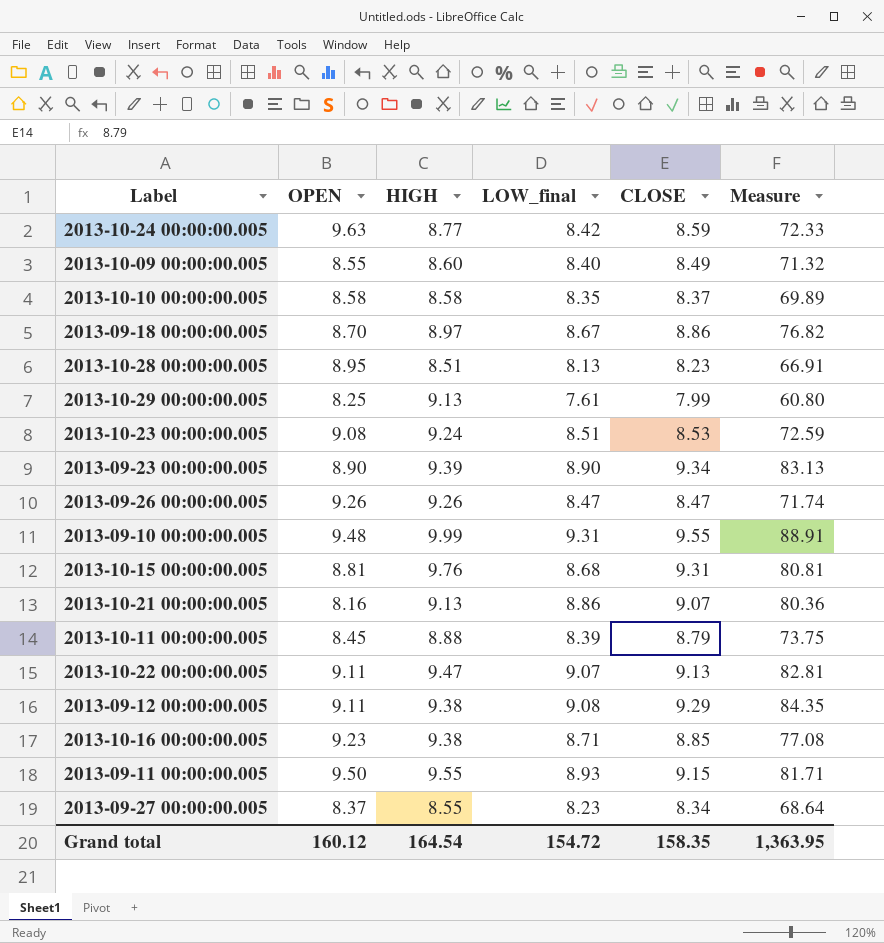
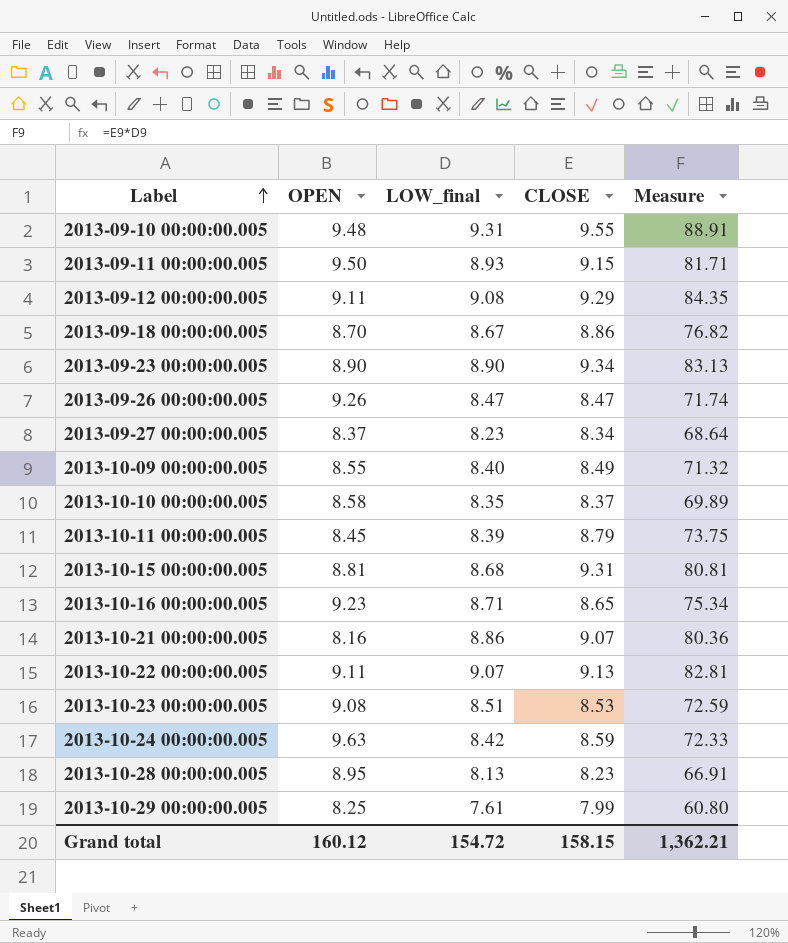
row order: none -> Label ascending
column HIGH | position: 3 -> none
2013-10-16 00:00:00.005 | CLOSE: 8.85 -> 8.65
2013-10-16 00:00:00.005 | Measure: 77.08 -> 75.34
Grand total | CLOSE: 158.35 -> 158.15
Grand total | Measure: 1,363.95 -> 1,362.21

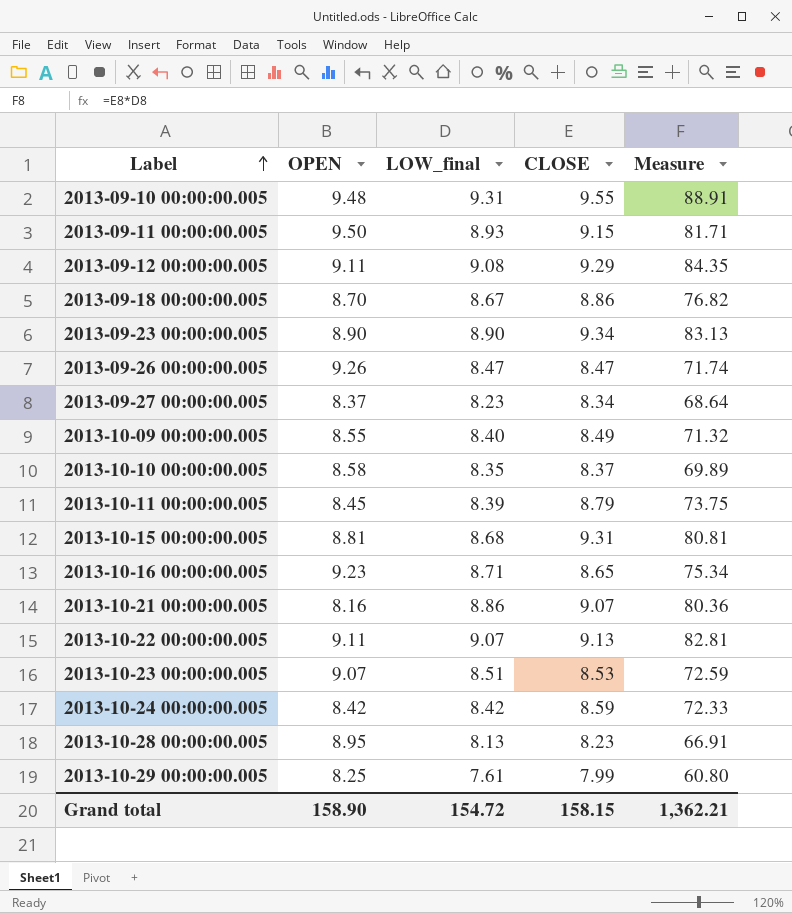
2013-10-23 00:00:00.005 | OPEN: 9.08 -> 9.07
2013-10-24 00:00:00.005 | OPEN: 9.63 -> 8.42
Grand total | OPEN: 160.12 -> 158.90

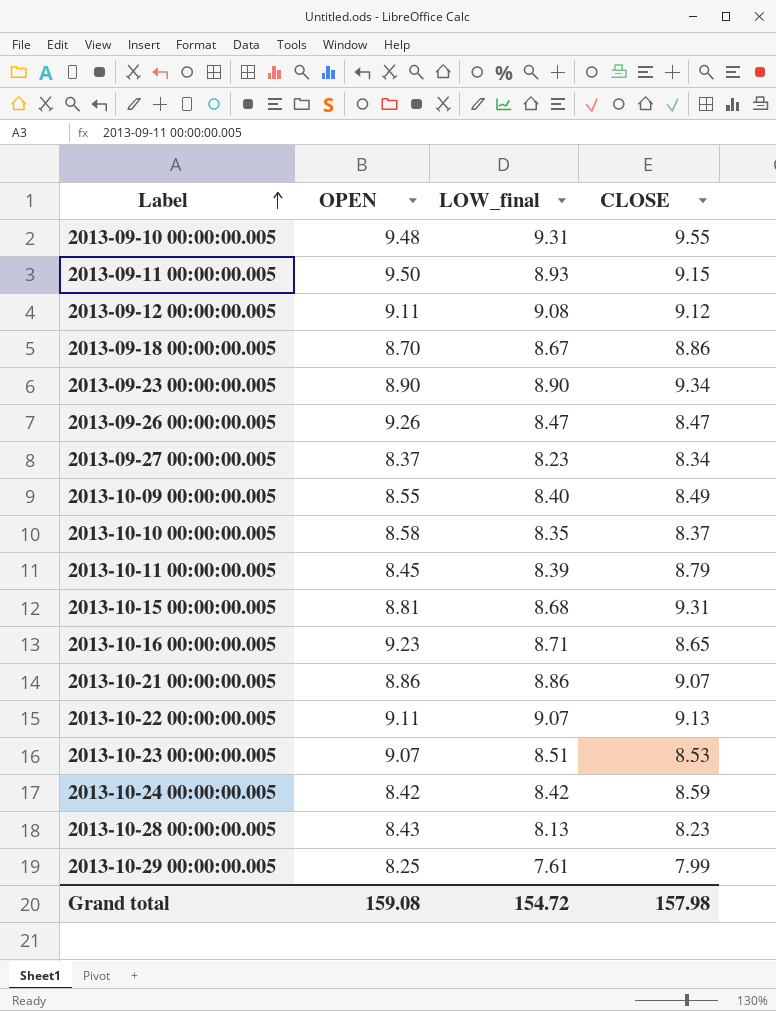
column Measure | formula: [LOW_final] * [CLOSE] -> none
2013-09-12 00:00:00.005 | CLOSE: 9.29 -> 9.12
2013-10-21 00:00:00.005 | OPEN: 8.16 -> 8.86
2013-10-28 00:00:00.005 | OPEN: 8.95 -> 8.43
Grand total | OPEN: 158.90 -> 159.08
Grand total | CLOSE: 158.15 -> 157.98

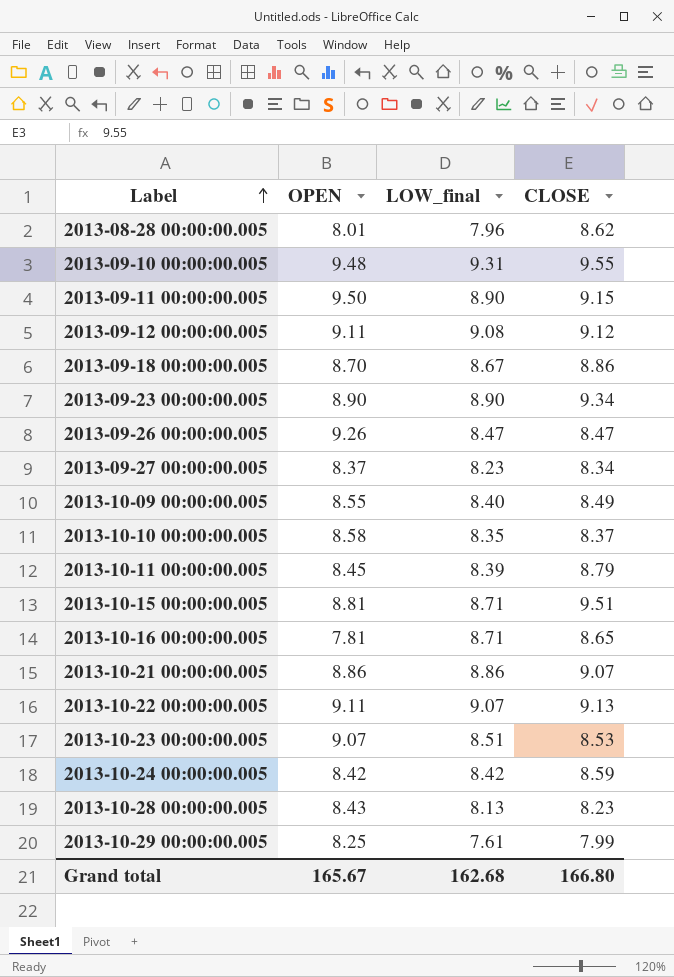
row 2013-08-28 00:00:00.005: none -> 8.01 | 7.96 | 8.62
2013-09-11 00:00:00.005 | LOW_final: 8.93 -> 8.90
2013-10-15 00:00:00.005 | LOW_final: 8.68 -> 8.71
2013-10-15 00:00:00.005 | CLOSE: 9.31 -> 9.51
2013-10-16 00:00:00.005 | OPEN: 9.23 -> 7.81
Grand total | OPEN: 159.08 -> 165.67
Grand total | LOW_final: 154.72 -> 162.68
Grand total | CLOSE: 157.98 -> 166.80

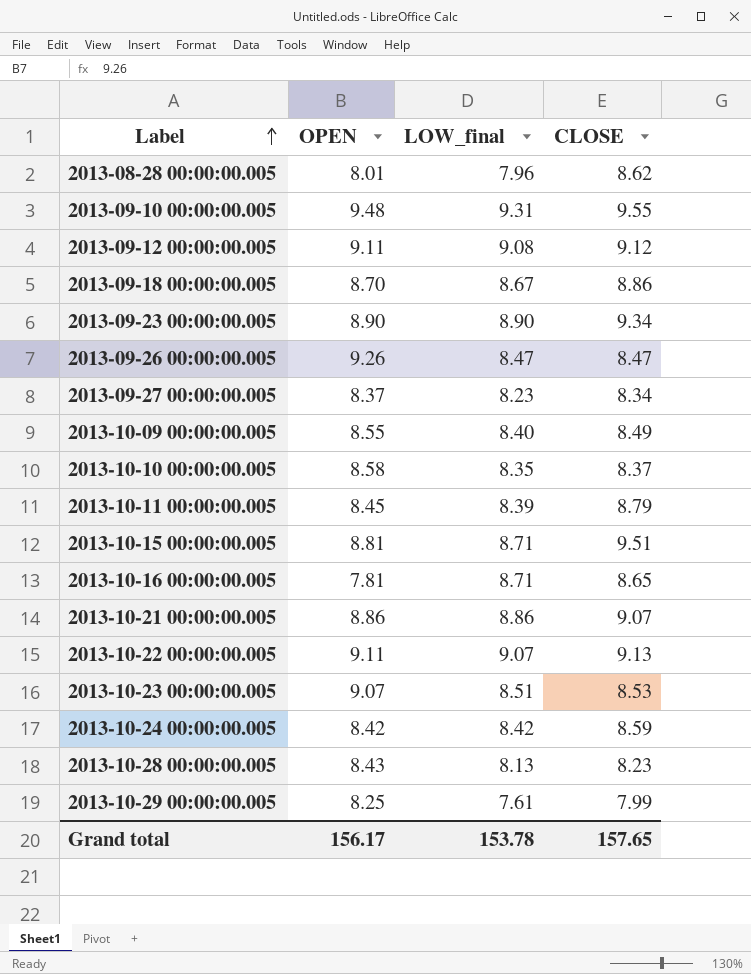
row 2013-09-11 00:00:00.005: 9.50 | 8.90 | 9.15 -> none
Grand total | OPEN: 165.67 -> 156.17
Grand total | LOW_final: 162.68 -> 153.78
Grand total | CLOSE: 166.80 -> 157.65

